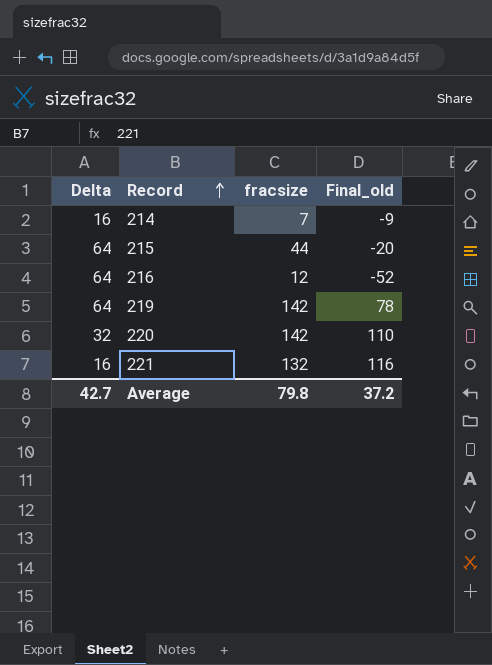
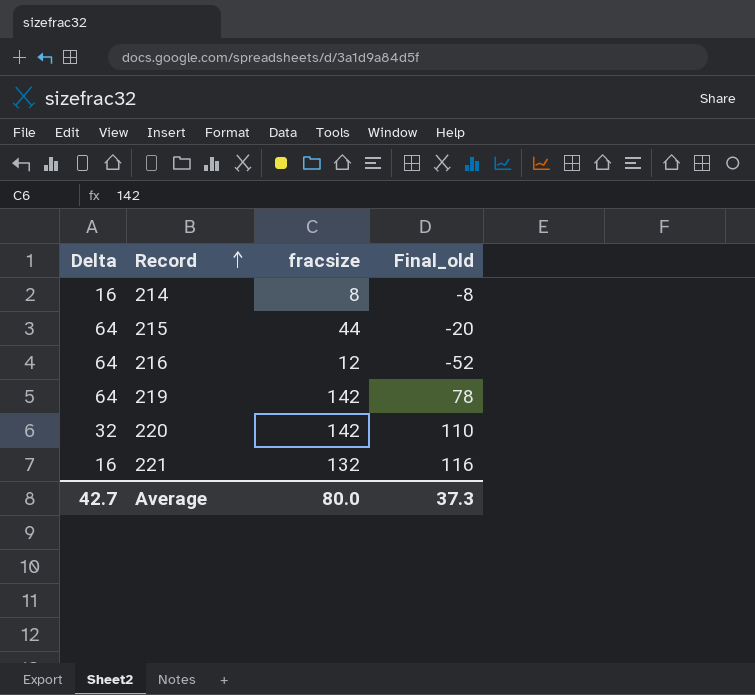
214 | fracsize: 7 -> 8
214 | Final_old: -9 -> -8
Average | fracsize: 79.8 -> 80.0
Average | Final_old: 37.2 -> 37.3

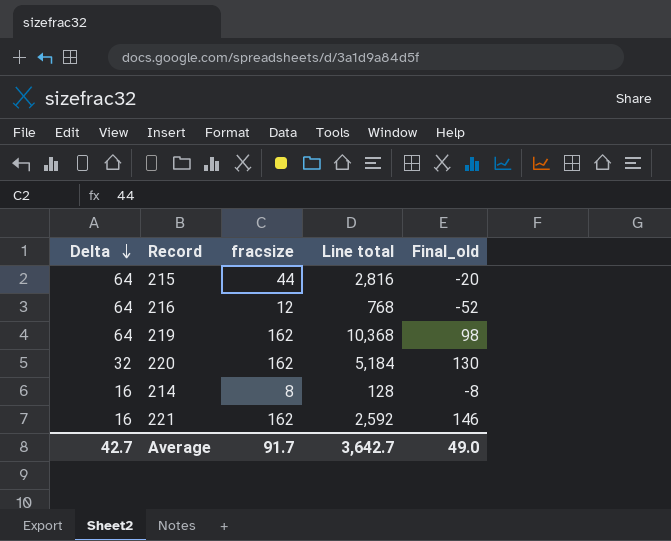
row order: Record ascending -> Delta descending
column Line total | formula: none -> [Delta] * [fracsize]
219 | fracsize: 142 -> 162
219 | Final_old: 78 -> 98
220 | fracsize: 142 -> 162
220 | Final_old: 110 -> 130
221 | fracsize: 132 -> 162
221 | Final_old: 116 -> 146
Average | fracsize: 80.0 -> 91.7
Average | Final_old: 37.3 -> 49.0

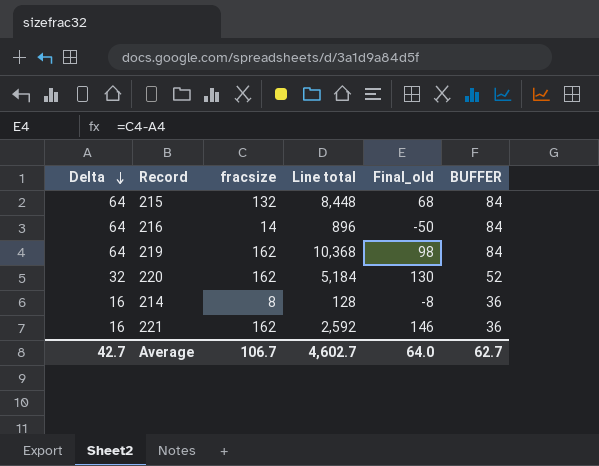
column BUFFER | formula: none -> [Delta] + 20
215 | fracsize: 44 -> 132
215 | Line total: 2,816 -> 8,448
215 | Final_old: -20 -> 68
216 | fracsize: 12 -> 14
216 | Line total: 768 -> 896
216 | Final_old: -52 -> -50
Average | fracsize: 91.7 -> 106.7
Average | Line total: 3,642.7 -> 4,602.7
Average | Final_old: 49.0 -> 64.0

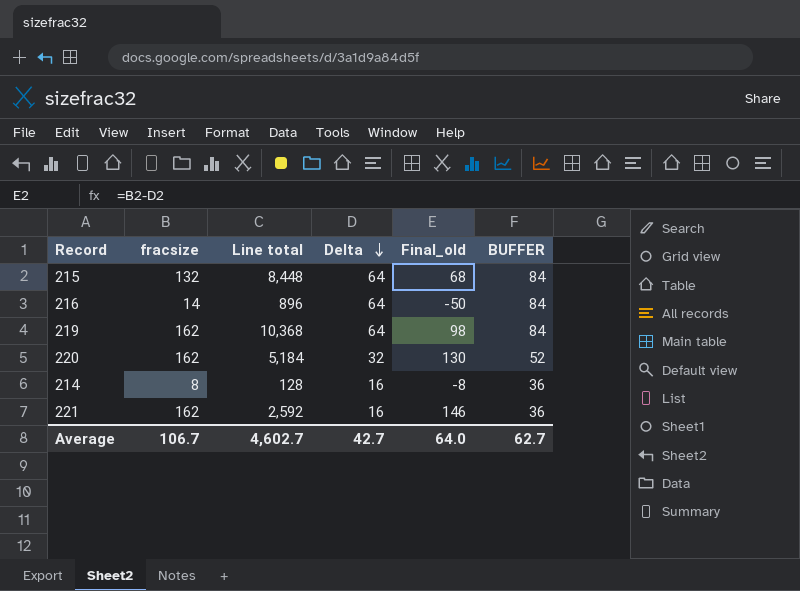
column Delta | position: 1 -> 4

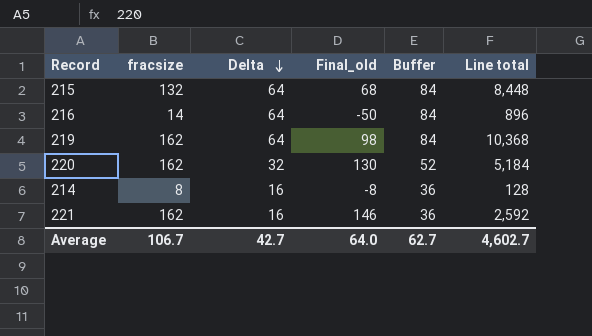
column name: BUFFER -> Buffer
column Line total | position: 3 -> 6

